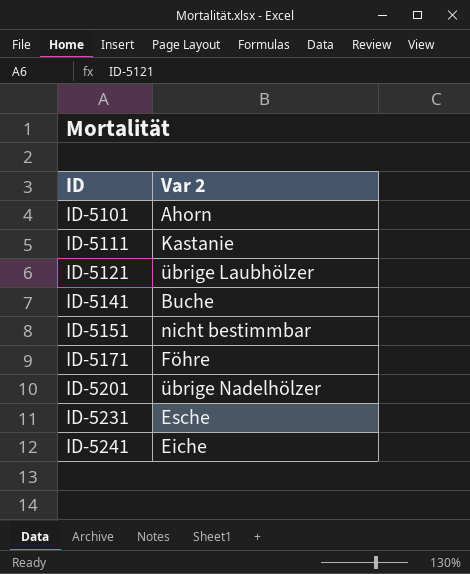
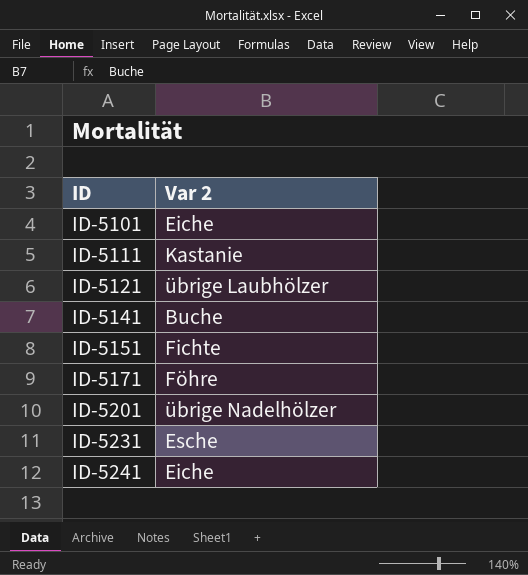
ID-5101 | Var 2: Ahorn -> Eiche
ID-5151 | Var 2: nicht bestimmbar -> Fichte

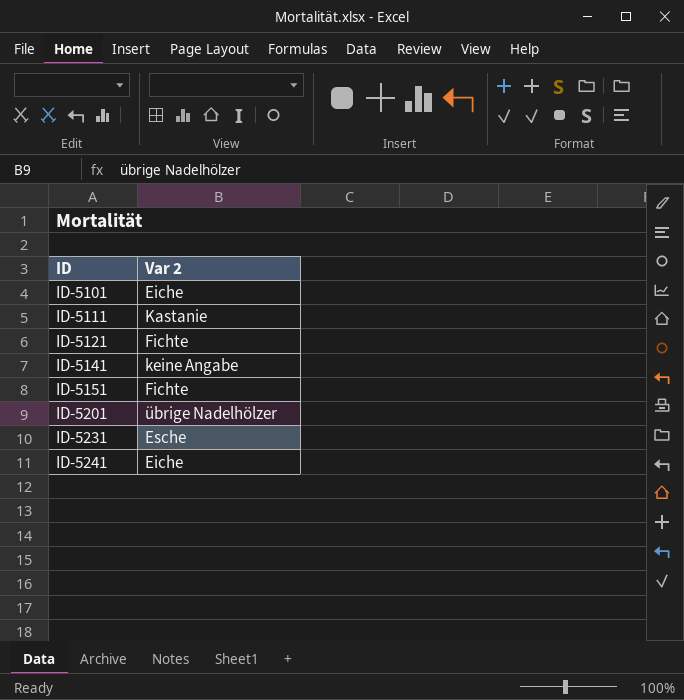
row ID-5171: Föhre -> none
ID-5121 | Var 2: übrige Laubhölzer -> Fichte
ID-5141 | Var 2: Buche -> keine Angabe

